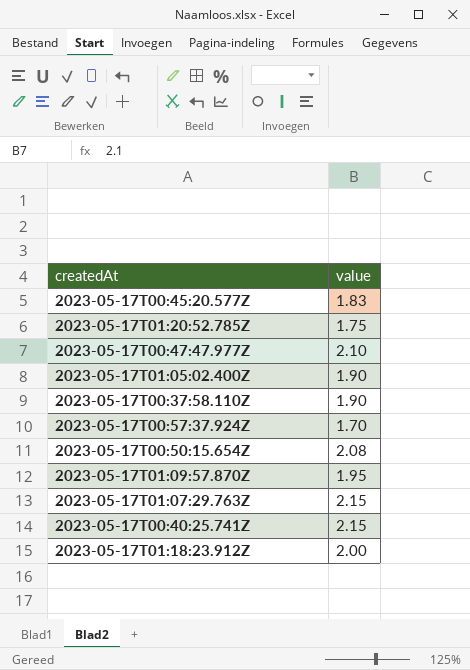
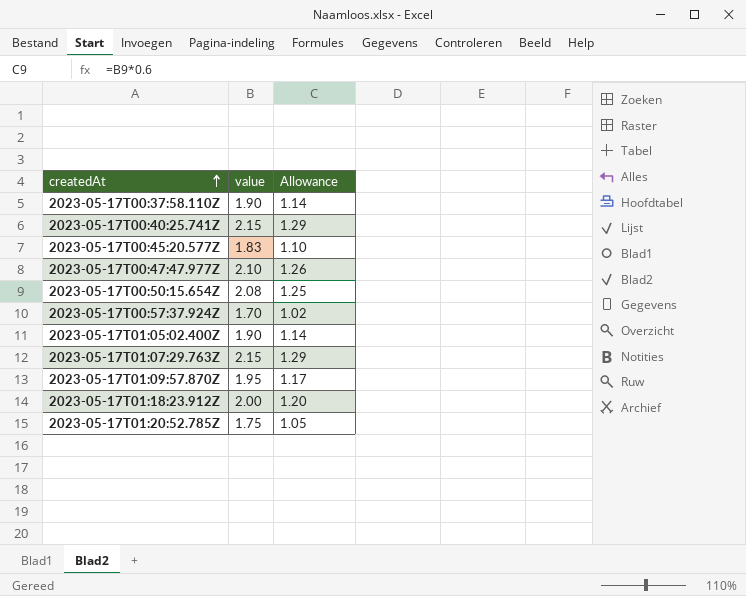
row order: none -> createdAt ascending
column Allowance | formula: none -> [value] * 0.6

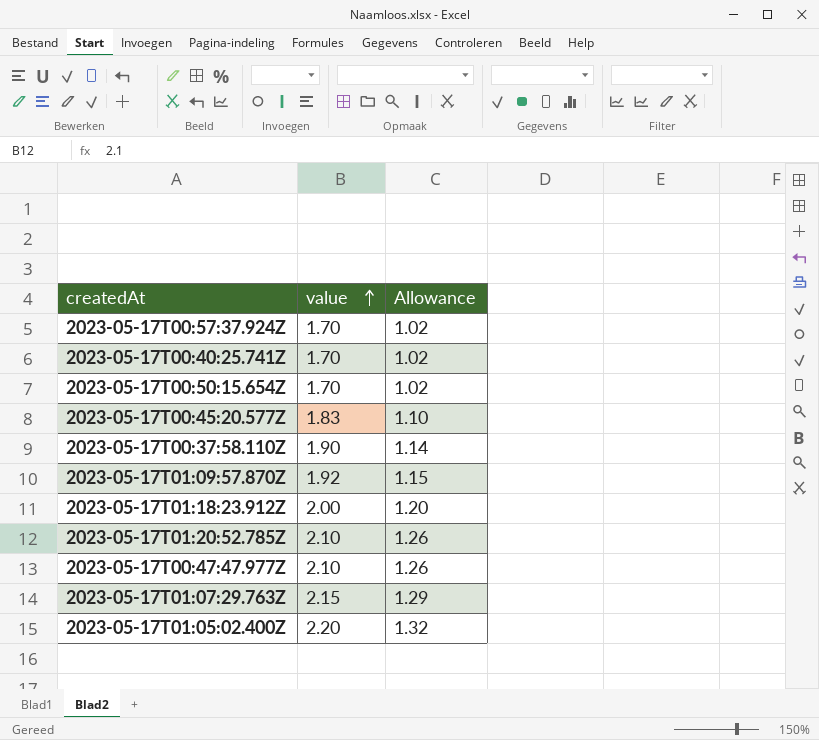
row order: createdAt ascending -> value ascending
2023-05-17T00:40:25.741Z | value: 2.15 -> 1.70
2023-05-17T00:40:25.741Z | Allowance: 1.29 -> 1.02
2023-05-17T00:50:15.654Z | value: 2.08 -> 1.70
2023-05-17T00:50:15.654Z | Allowance: 1.25 -> 1.02
2023-05-17T01:09:57.870Z | value: 1.95 -> 1.92
2023-05-17T01:09:57.870Z | Allowance: 1.17 -> 1.15
2023-05-17T01:20:52.785Z | value: 1.75 -> 2.10
2023-05-17T01:20:52.785Z | Allowance: 1.05 -> 1.26
2023-05-17T01:05:02.400Z | value: 1.90 -> 2.20
2023-05-17T01:05:02.400Z | Allowance: 1.14 -> 1.32

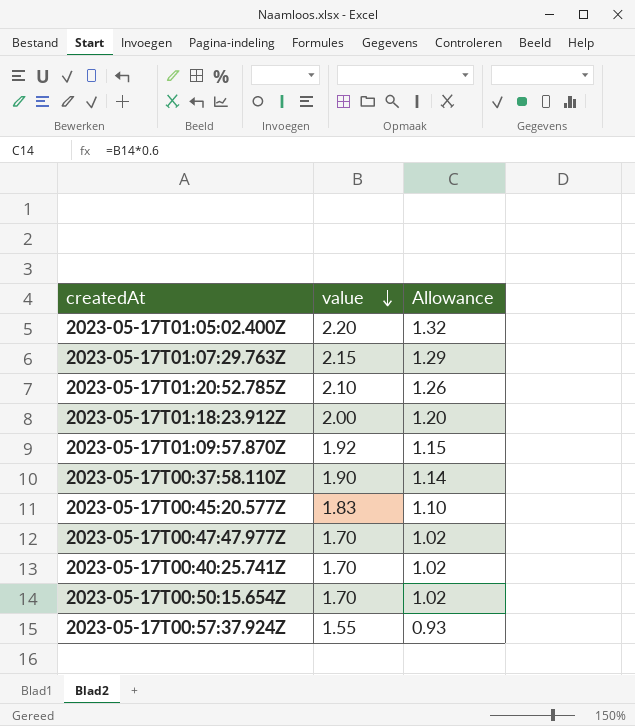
row order: value ascending -> value descending
2023-05-17T00:47:47.977Z | value: 2.10 -> 1.70
2023-05-17T00:47:47.977Z | Allowance: 1.26 -> 1.02
2023-05-17T00:57:37.924Z | value: 1.70 -> 1.55
2023-05-17T00:57:37.924Z | Allowance: 1.02 -> 0.93

